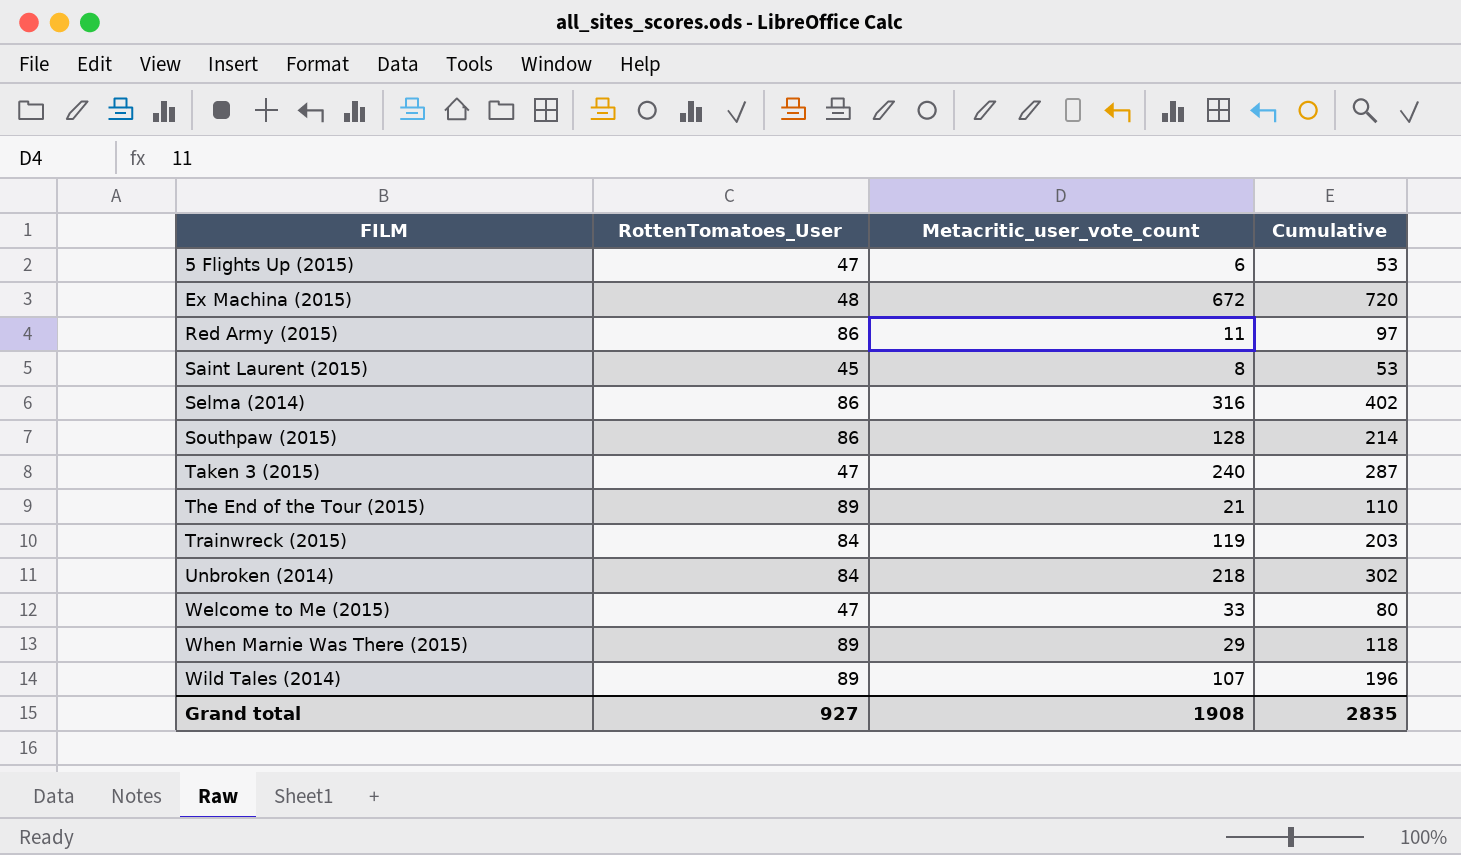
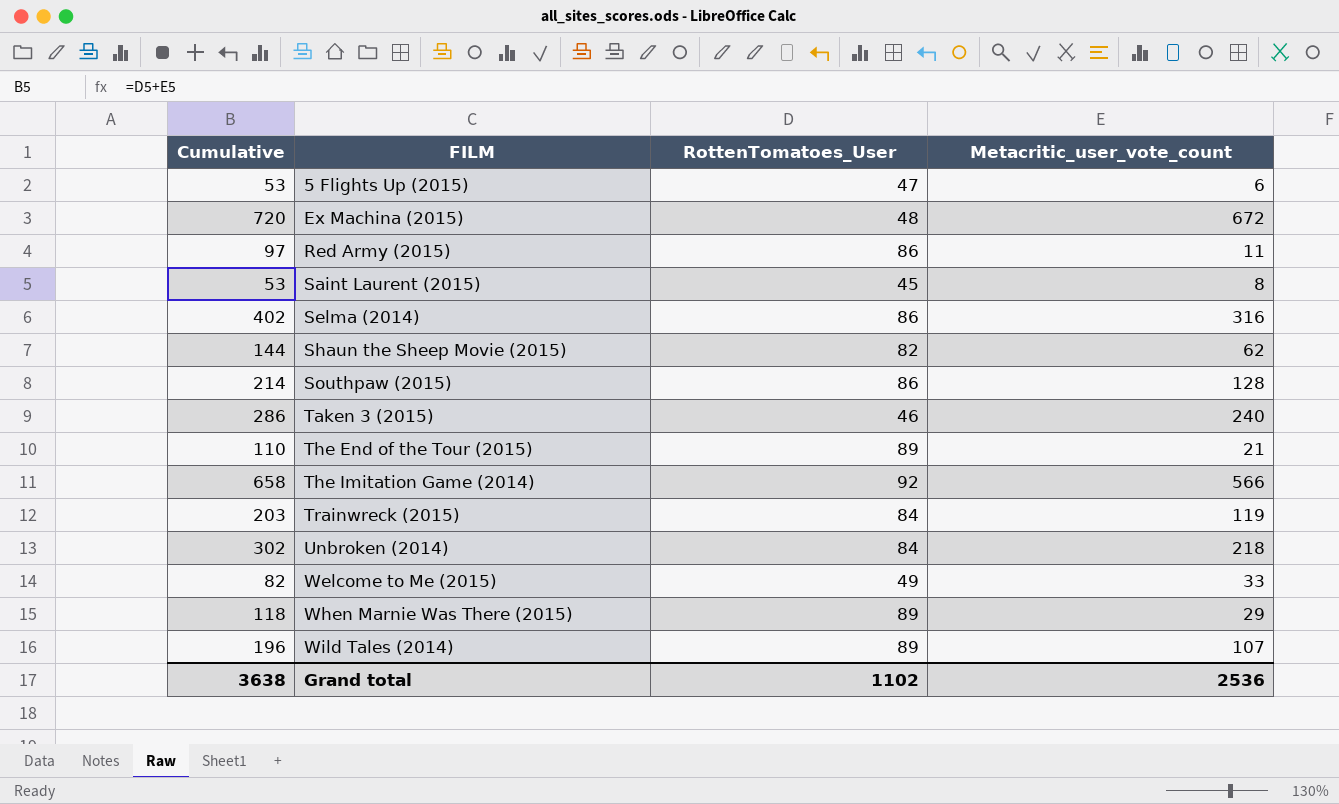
column Cumulative | position: 4 -> 1
row Shaun the Sheep Movie (2015): none -> 144 | 82 | 62
Taken 3 (2015) | Cumulative: 287 -> 286
Taken 3 (2015) | RottenTomatoes_User: 47 -> 46
row The Imitation Game (2014): none -> 658 | 92 | 566
Welcome to Me (2015) | Cumulative: 80 -> 82
Welcome to Me (2015) | RottenTomatoes_User: 47 -> 49
Grand total | Cumulative: 2835 -> 3638
Grand total | RottenTomatoes_User: 927 -> 1102
Grand total | Metacritic_user_vote_count: 1908 -> 2536

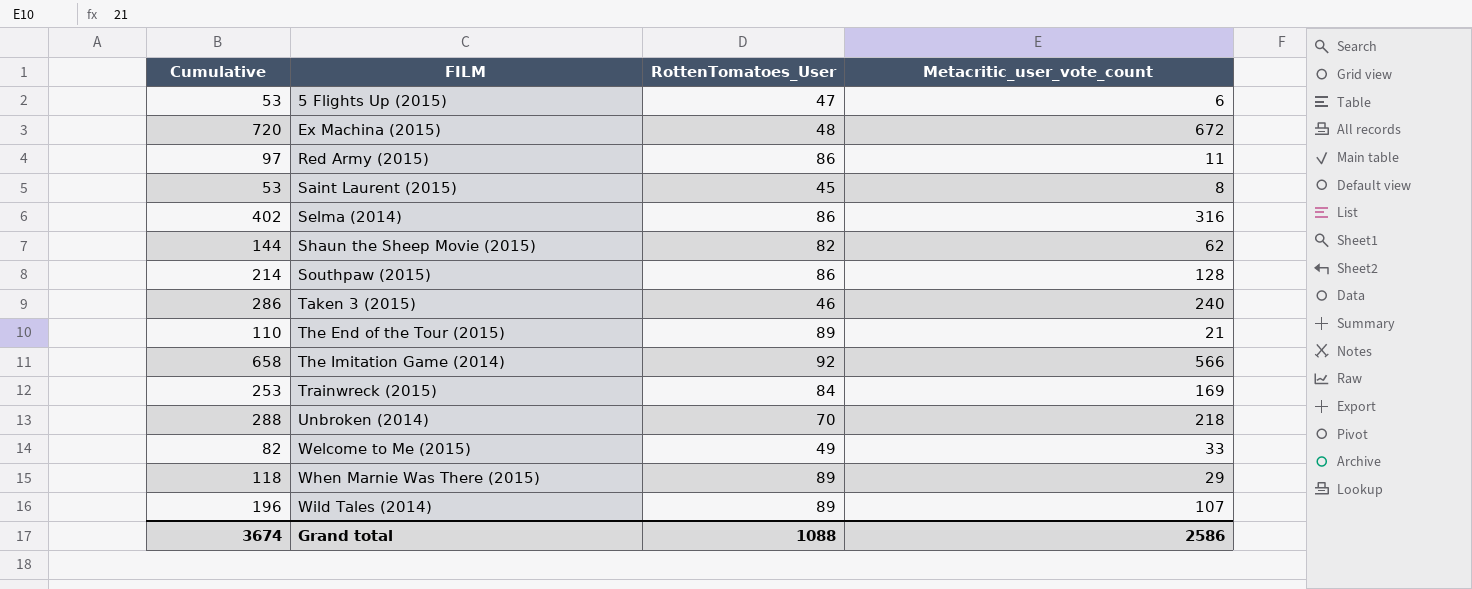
Trainwreck (2015) | Cumulative: 203 -> 253
Trainwreck (2015) | Metacritic_user_vote_count: 119 -> 169
Unbroken (2014) | Cumulative: 302 -> 288
Unbroken (2014) | RottenTomatoes_User: 84 -> 70
Grand total | Cumulative: 3638 -> 3674
Grand total | RottenTomatoes_User: 1102 -> 1088
Grand total | Metacritic_user_vote_count: 2536 -> 2586

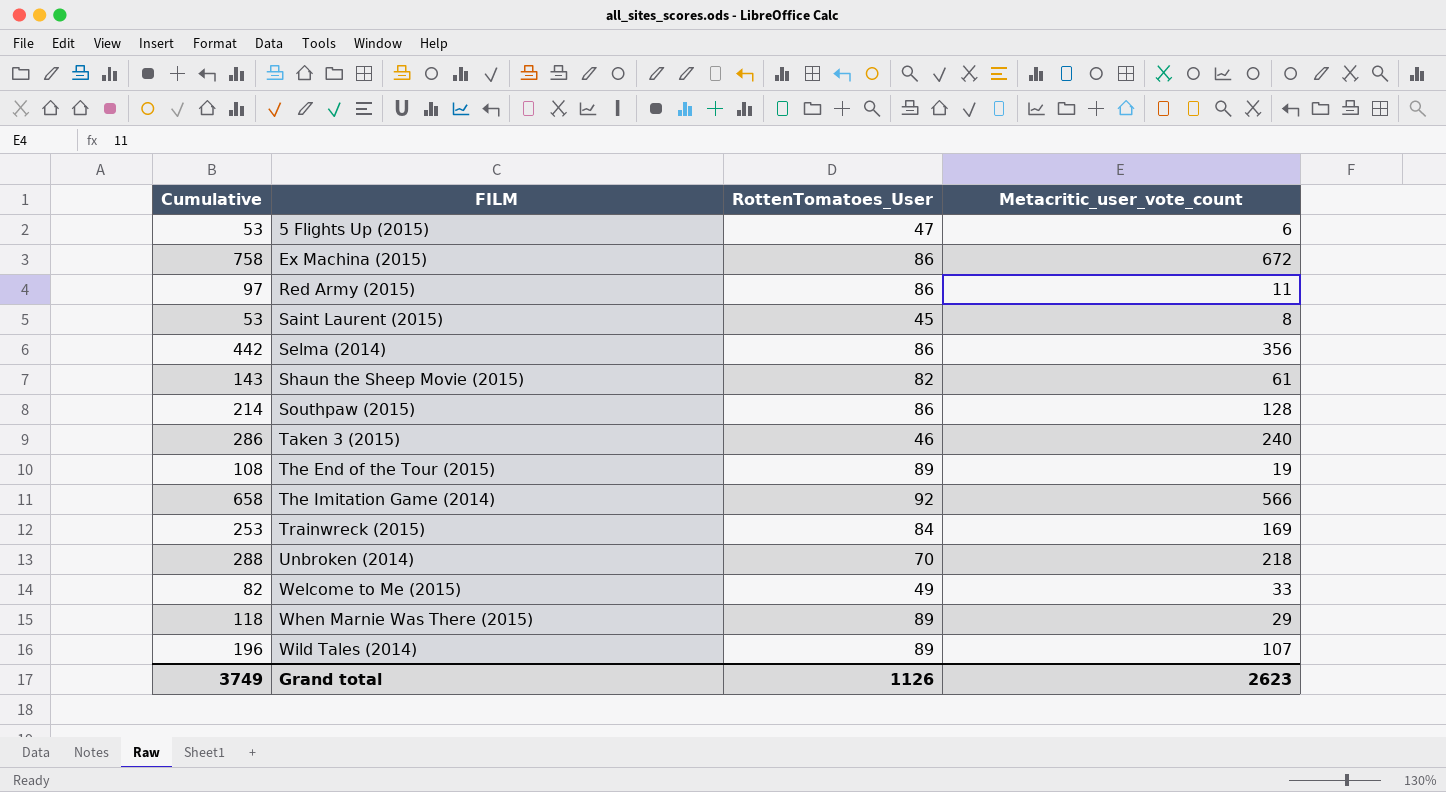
Ex Machina (2015) | Cumulative: 720 -> 758
Ex Machina (2015) | RottenTomatoes_User: 48 -> 86
Selma (2014) | Cumulative: 402 -> 442
Selma (2014) | Metacritic_user_vote_count: 316 -> 356
Shaun the Sheep Movie (2015) | Cumulative: 144 -> 143
Shaun the Sheep Movie (2015) | Metacritic_user_vote_count: 62 -> 61
The End of the Tour (2015) | Cumulative: 110 -> 108
The End of the Tour (2015) | Metacritic_user_vote_count: 21 -> 19
Grand total | Cumulative: 3674 -> 3749
Grand total | RottenTomatoes_User: 1088 -> 1126
Grand total | Metacritic_user_vote_count: 2586 -> 2623

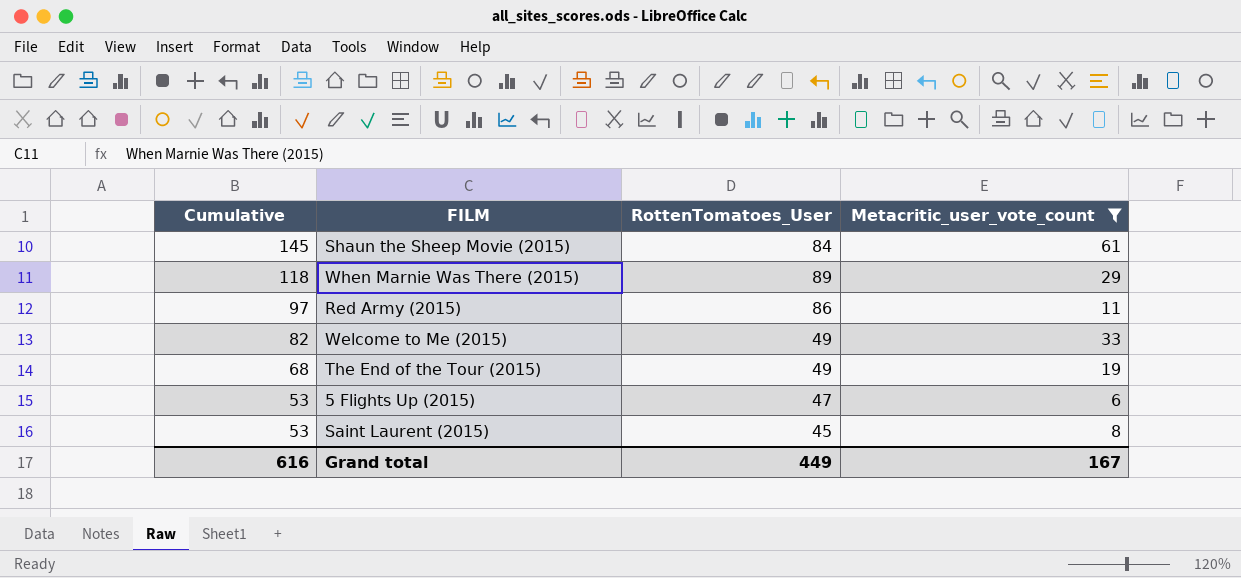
filter: none -> Metacritic_user_vote_count <= 61
row order: FILM ascending -> Cumulative descending
Shaun the Sheep Movie (2015) | Cumulative: 143 -> 145
Shaun the Sheep Movie (2015) | RottenTomatoes_User: 82 -> 84
The End of the Tour (2015) | Cumulative: 108 -> 68
The End of the Tour (2015) | RottenTomatoes_User: 89 -> 49
Grand total | Cumulative: 3749 -> 616
Grand total | RottenTomatoes_User: 1126 -> 449
Grand total | Metacritic_user_vote_count: 2623 -> 167

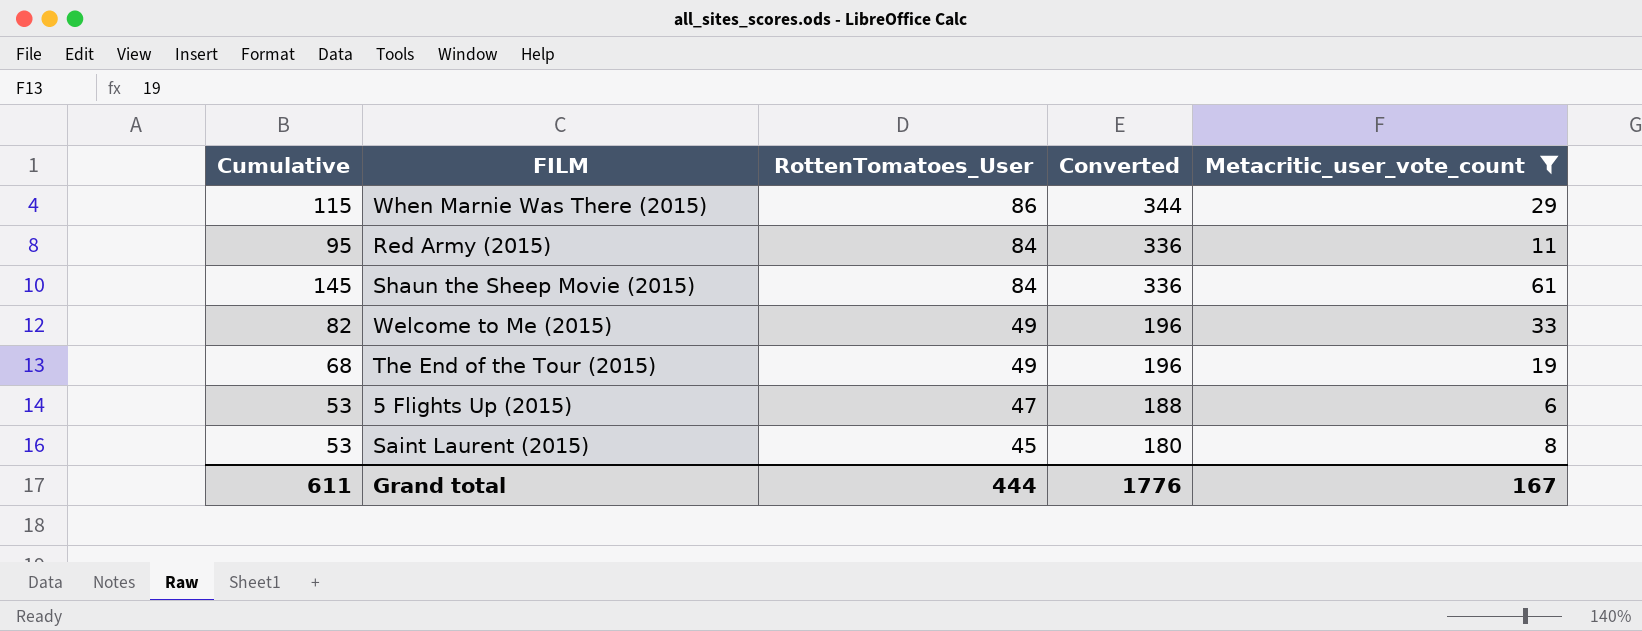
row order: Cumulative descending -> RottenTomatoes_User descending
column Converted | formula: none -> [RottenTomatoes_User] * 4
When Marnie Was There (2015) | Cumulative: 118 -> 115
When Marnie Was There (2015) | RottenTomatoes_User: 89 -> 86
Red Army (2015) | Cumulative: 97 -> 95
Red Army (2015) | RottenTomatoes_User: 86 -> 84
Grand total | Cumulative: 616 -> 611
Grand total | RottenTomatoes_User: 449 -> 444

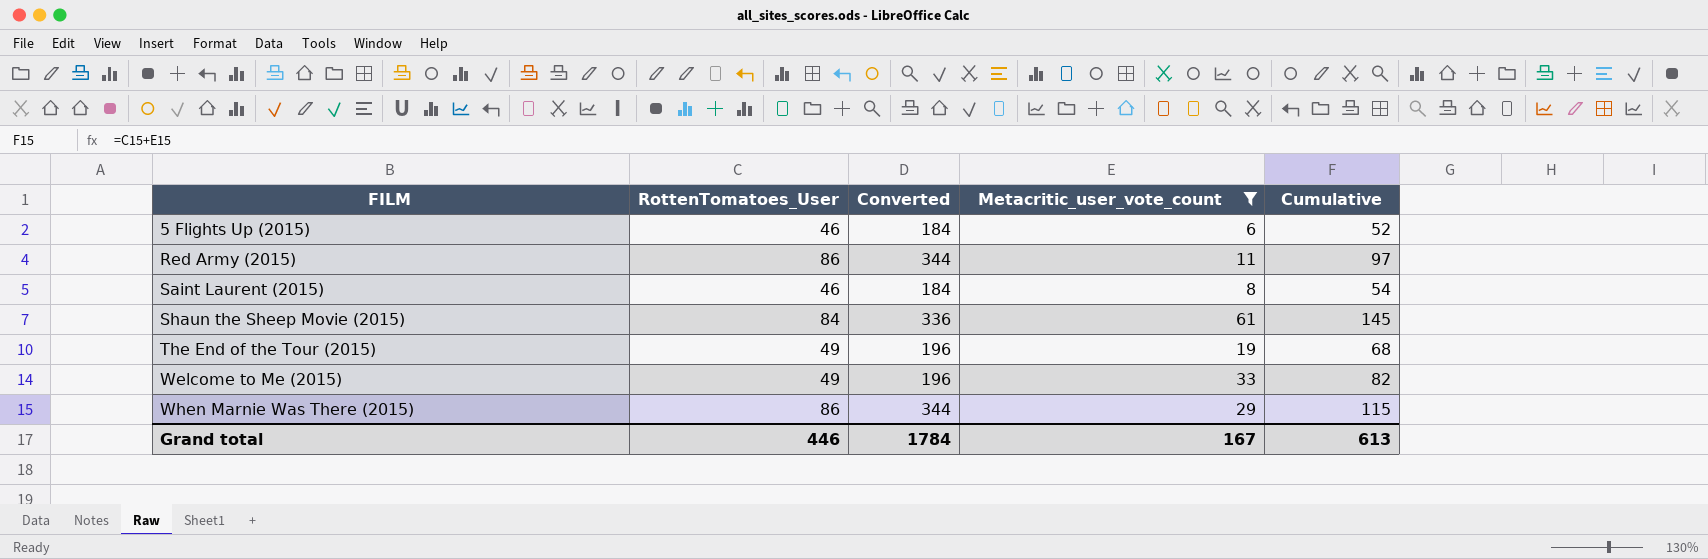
row order: RottenTomatoes_User descending -> FILM ascending
column Cumulative | position: 1 -> 5
5 Flights Up (2015) | RottenTomatoes_User: 47 -> 46
5 Flights Up (2015) | Converted: 188 -> 184
5 Flights Up (2015) | Cumulative: 53 -> 52
Red Army (2015) | RottenTomatoes_User: 84 -> 86
Red Army (2015) | Converted: 336 -> 344
Red Army (2015) | Cumulative: 95 -> 97
Saint Laurent (2015) | RottenTomatoes_User: 45 -> 46
Saint Laurent (2015) | Converted: 180 -> 184
Saint Laurent (2015) | Cumulative: 53 -> 54
Grand total | RottenTomatoes_User: 444 -> 446
Grand total | Converted: 1776 -> 1784
Grand total | Cumulative: 611 -> 613

